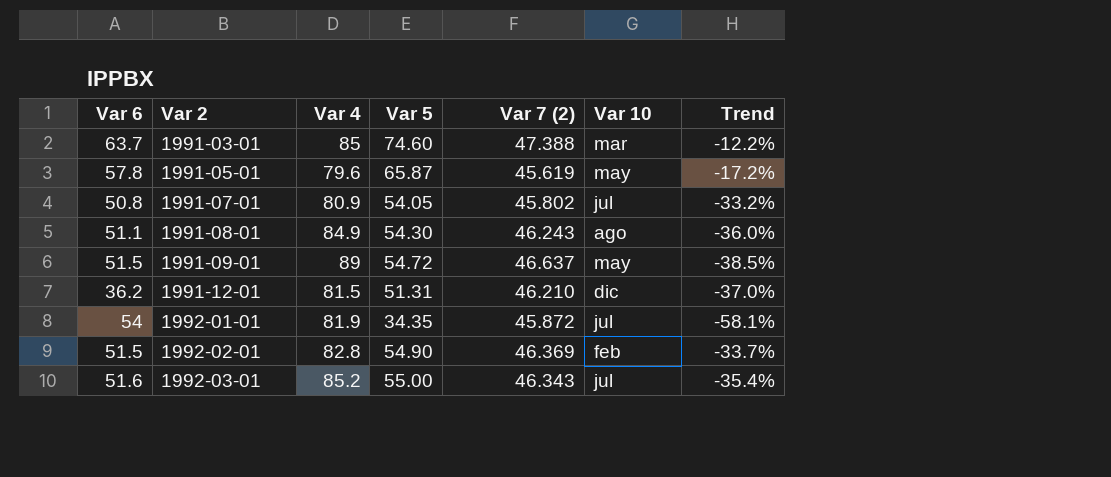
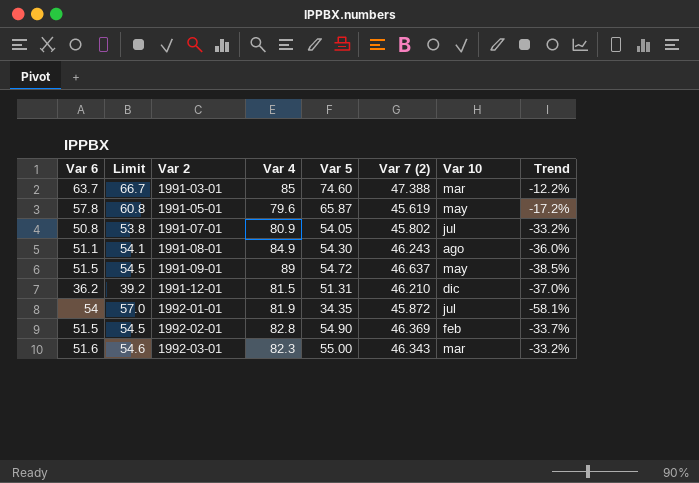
column Limit | formula: none -> [Var 6] + 3
1992-03-01 | Var 4: 85.2 -> 82.3
1992-03-01 | Var 10: jul -> mar
1992-03-01 | Trend: -35.4% -> -33.2%

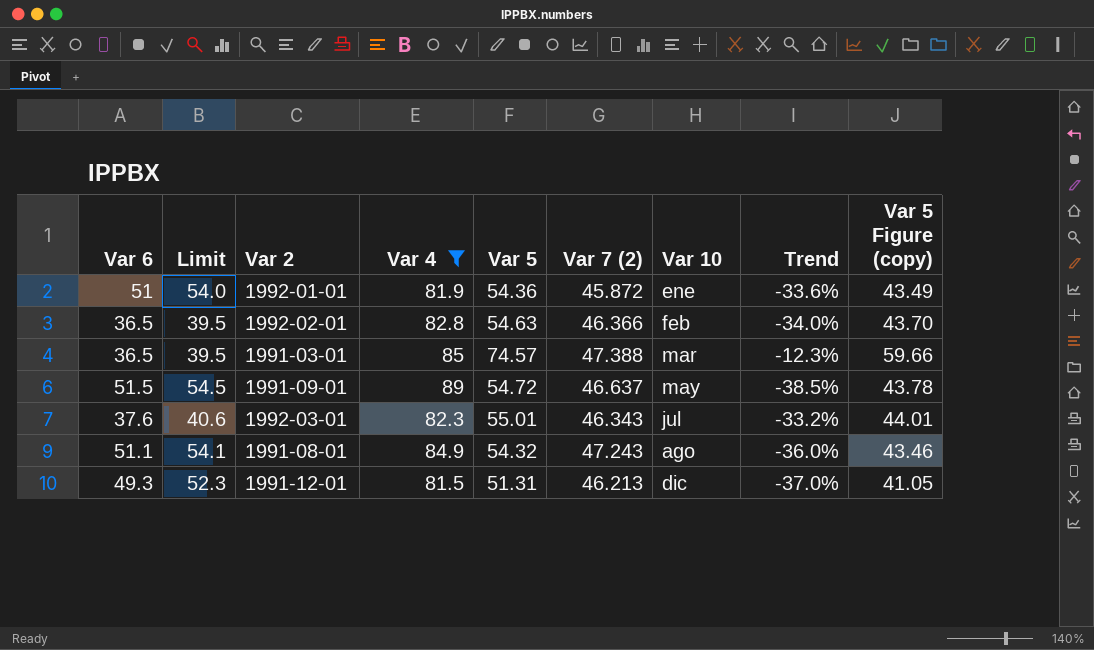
filter: none -> Var 4 >= 81.5
row order: Var 2 ascending -> Var 10 ascending
column Var 5 Figure (copy) | formula: none -> [Var 5] * 0.8
1992-01-01 | Var 6: 54 -> 51
1992-01-01 | Limit: 57.0 -> 54.0
1992-01-01 | Var 5: 34.35 -> 54.36
1992-01-01 | Var 10: jul -> ene
1992-01-01 | Trend: -58.1% -> -33.6%
1992-02-01 | Var 6: 51.5 -> 36.5
1992-02-01 | Limit: 54.5 -> 39.5
1992-02-01 | Var 5: 54.90 -> 54.63
1992-02-01 | Var 7 (2): 46.369 -> 46.366
1992-02-01 | Trend: -33.7% -> -34.0%
1991-03-01 | Var 6: 63.7 -> 36.5
1991-03-01 | Limit: 66.7 -> 39.5
1991-03-01 | Var 5: 74.60 -> 74.57
1991-03-01 | Trend: -12.2% -> -12.3%
1992-03-01 | Var 6: 51.6 -> 37.6
1992-03-01 | Limit: 54.6 -> 40.6
1992-03-01 | Var 5: 55.00 -> 55.01
1992-03-01 | Var 10: mar -> jul
1991-08-01 | Var 5: 54.30 -> 54.32
1991-08-01 | Var 7 (2): 46.243 -> 47.243
1991-12-01 | Var 6: 36.2 -> 49.3
1991-12-01 | Limit: 39.2 -> 52.3
1991-12-01 | Var 7 (2): 46.210 -> 46.213

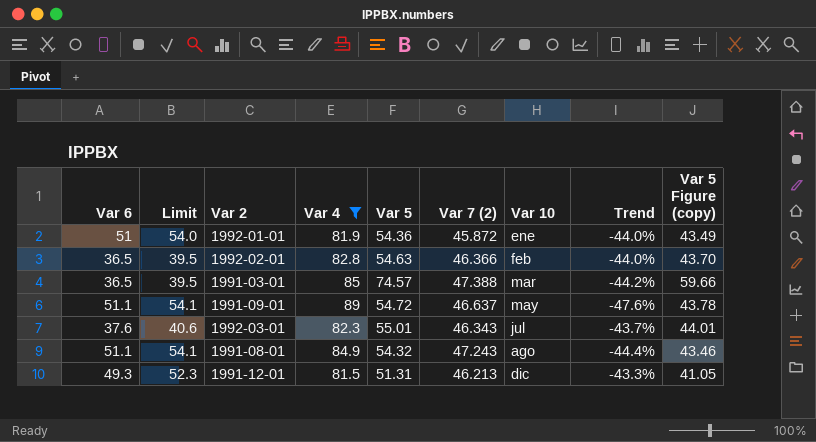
column Trend | formula: ([Var 5] - [Var 4]) / [Var 4] -> ([Var 7 (2)] - [Var 4]) / [Var 4]
1991-09-01 | Var 6: 51.5 -> 51.1
1991-09-01 | Limit: 54.5 -> 54.1

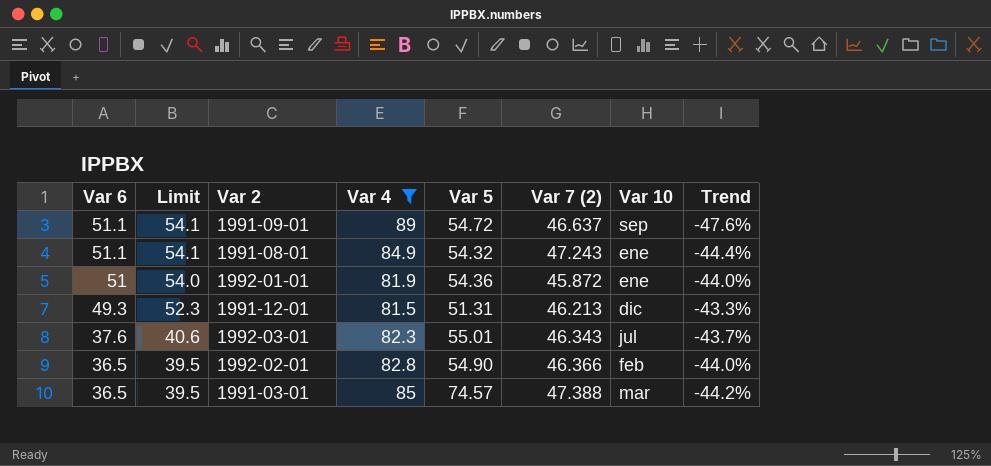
row order: Var 10 ascending -> Var 6 descending
column Var 5 Figure (copy) | formula: [Var 5] * 0.8 -> none
1991-09-01 | Var 10: may -> sep
1991-08-01 | Var 10: ago -> ene
1992-02-01 | Var 5: 54.63 -> 54.90

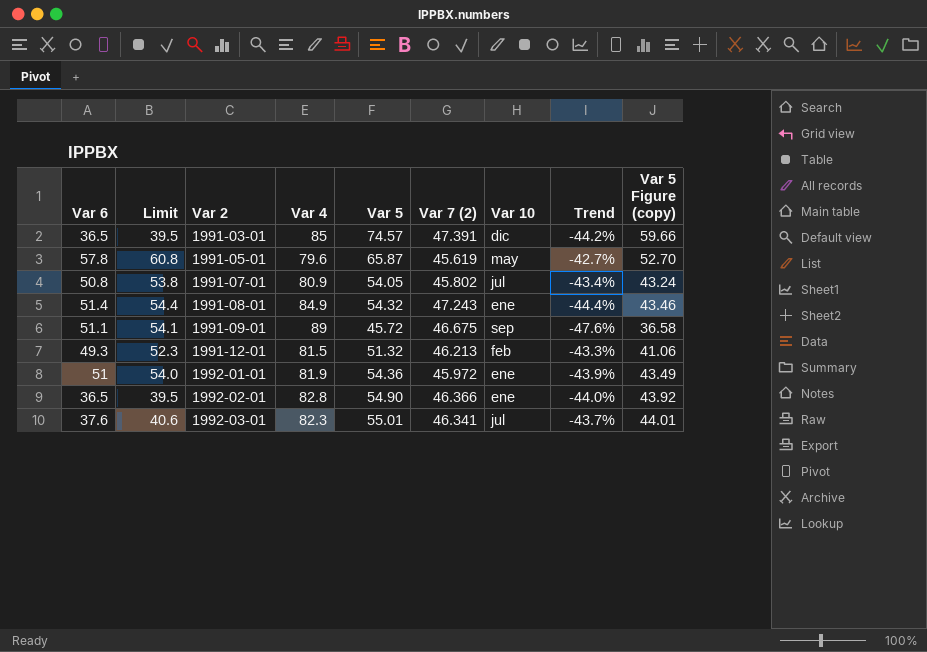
filter: Var 4 >= 81.5 -> none
row order: Var 6 descending -> Var 2 ascending
column Var 5 Figure (copy) | formula: none -> [Var 5] * 0.8
1991-03-01 | Var 7 (2): 47.388 -> 47.391
1991-03-01 | Var 10: mar -> dic
1991-08-01 | Var 6: 51.1 -> 51.4
1991-08-01 | Limit: 54.1 -> 54.4
1991-09-01 | Var 5: 54.72 -> 45.72
1991-09-01 | Var 7 (2): 46.637 -> 46.675
1991-12-01 | Var 5: 51.31 -> 51.32
1991-12-01 | Var 10: dic -> feb
1992-01-01 | Var 7 (2): 45.872 -> 45.972
1992-01-01 | Trend: -44.0% -> -43.9%
1992-02-01 | Var 10: feb -> ene
1992-03-01 | Var 7 (2): 46.343 -> 46.341

